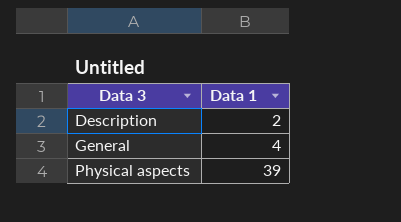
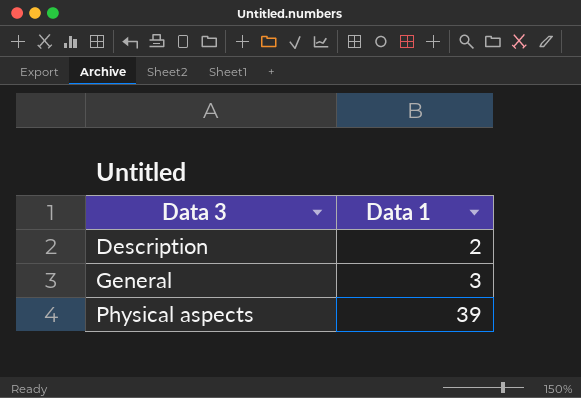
General | Data 1: 4 -> 3

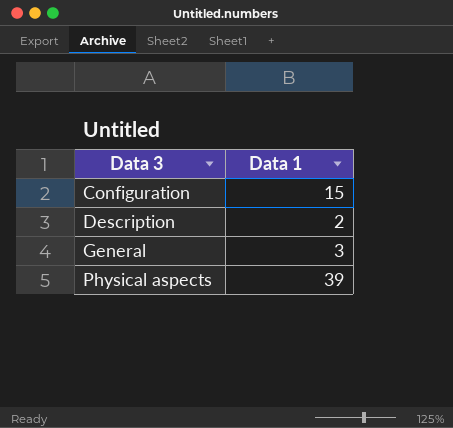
row Configuration: none -> 15

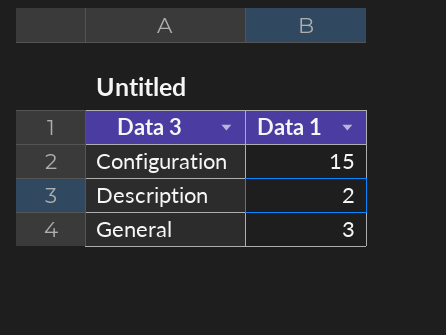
row Physical aspects: 39 -> none

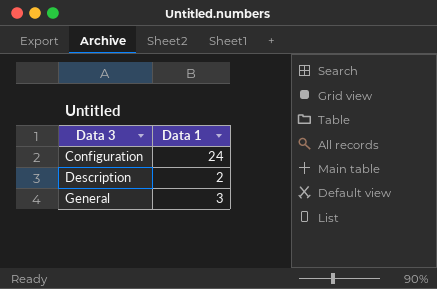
Configuration | Data 1: 15 -> 24

